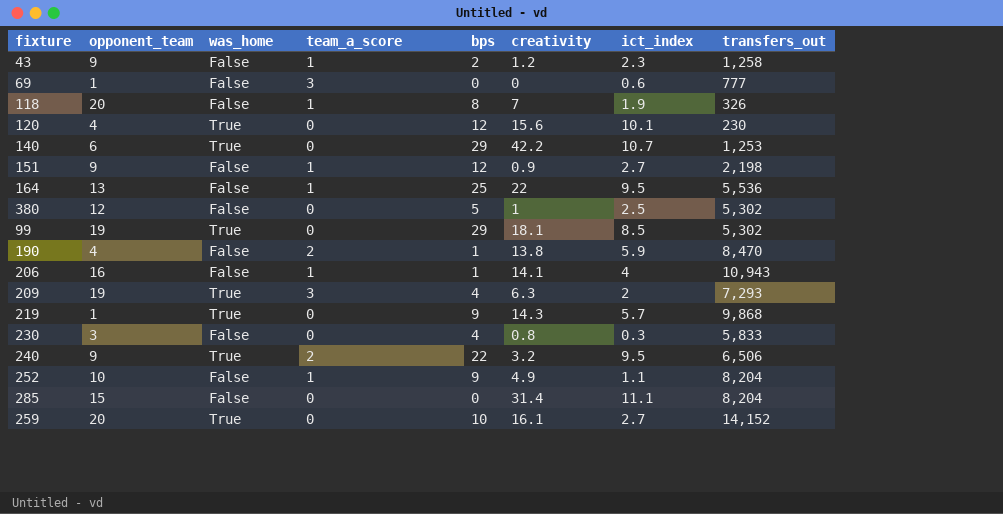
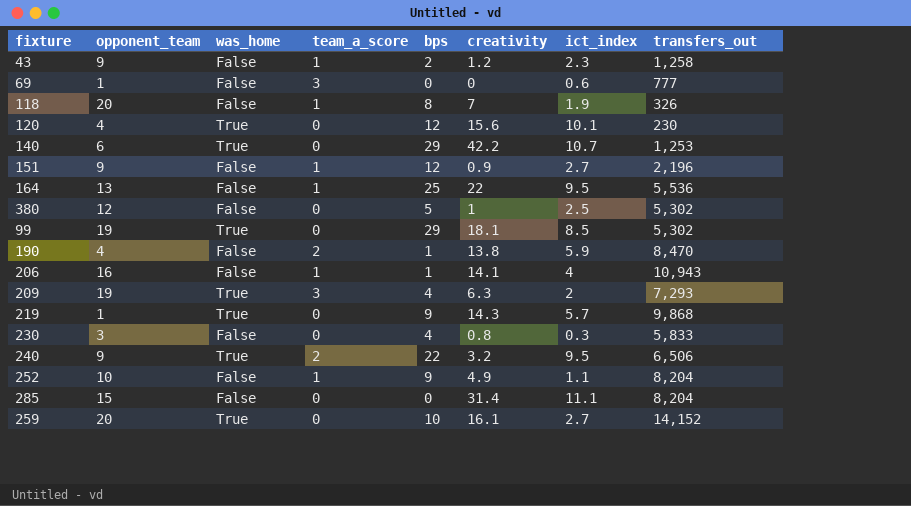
151 | transfers_out: 2,198 -> 2,196

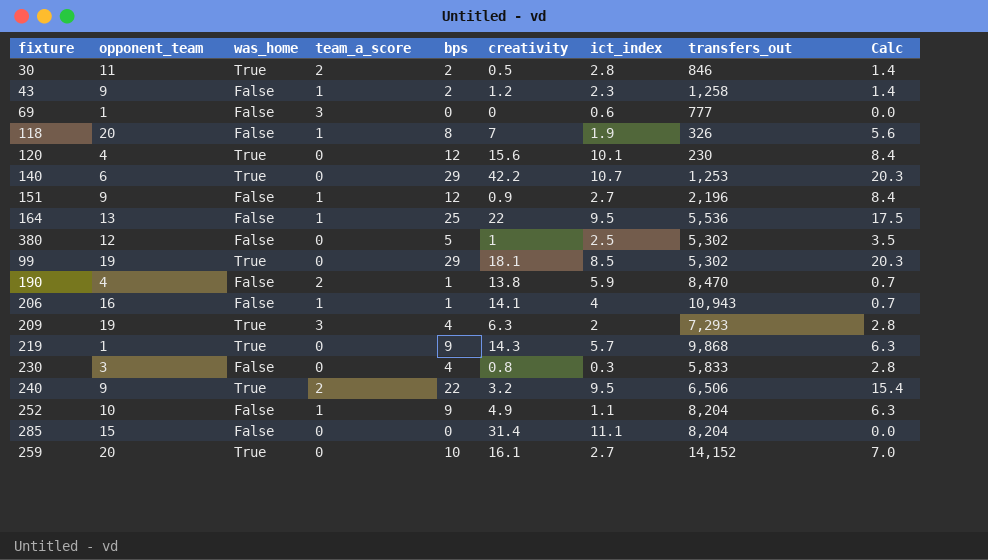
column Calc | formula: none -> [bps] * 0.7
row 30: none -> 11 | True | 2 | 2 | 0.5 | 2.8 | 846 | 1.4

